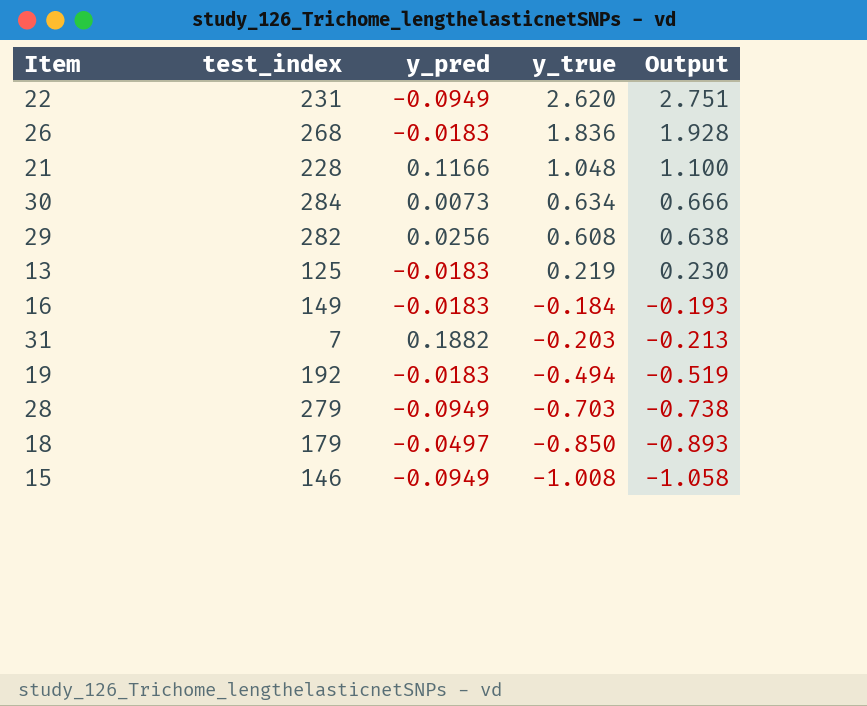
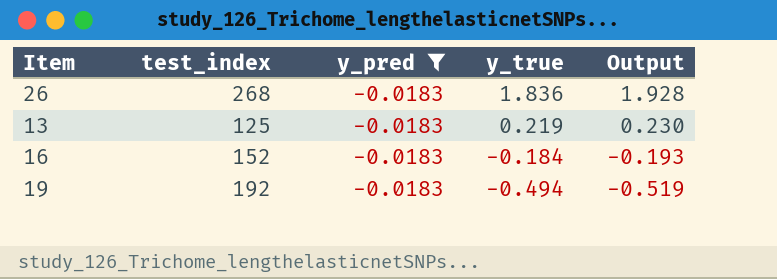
filter: none -> y_pred = -0.0183
16 | test_index: 149 -> 152

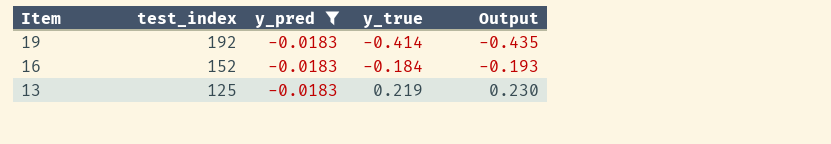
row order: y_true descending -> Item descending
row 26: 268 | -0.0183 | 1.836 | 1.928 -> none
19 | y_true: -0.494 -> -0.414
19 | Output: -0.519 -> -0.435

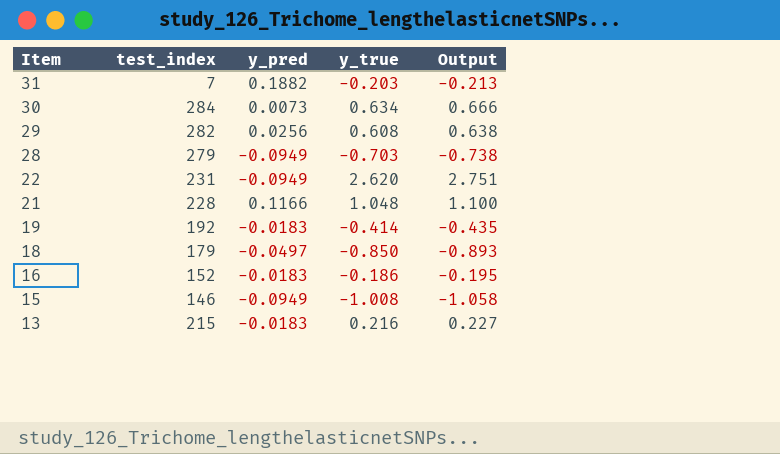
filter: y_pred = -0.0183 -> none
16 | y_true: -0.184 -> -0.186
16 | Output: -0.193 -> -0.195
13 | test_index: 125 -> 215
13 | y_true: 0.219 -> 0.216
13 | Output: 0.230 -> 0.227

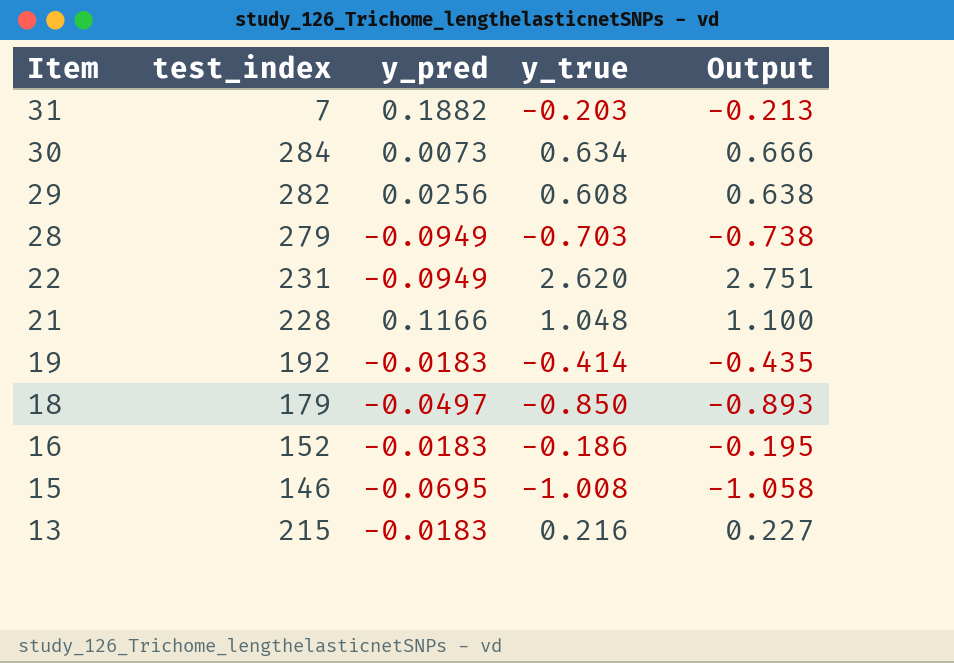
15 | y_pred: -0.0949 -> -0.0695

